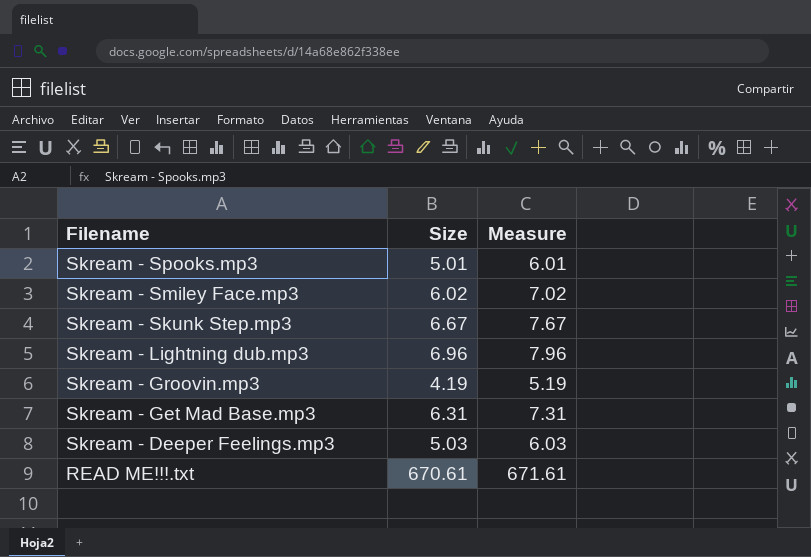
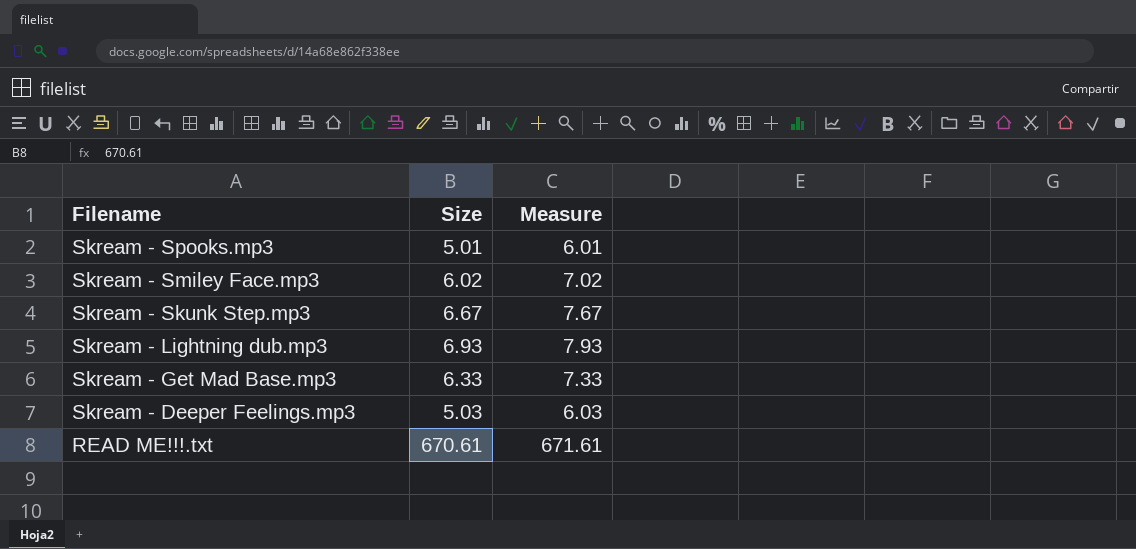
row Skream - Groovin.mp3: 4.19 | 5.19 -> none
Skream - Lightning dub.mp3 | Size: 6.96 -> 6.93
Skream - Lightning dub.mp3 | Measure: 7.96 -> 7.93
Skream - Get Mad Base.mp3 | Size: 6.31 -> 6.33
Skream - Get Mad Base.mp3 | Measure: 7.31 -> 7.33

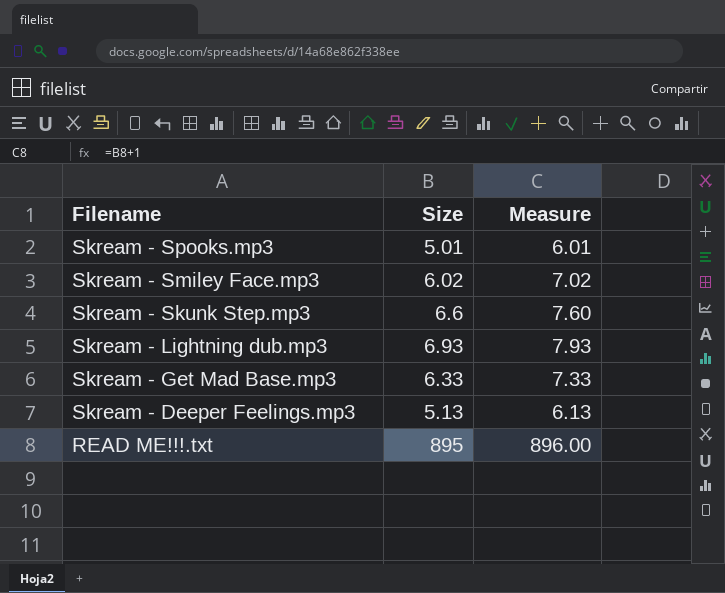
Skream - Skunk Step.mp3 | Size: 6.67 -> 6.6
Skream - Skunk Step.mp3 | Measure: 7.67 -> 7.60
Skream - Deeper Feelings.mp3 | Size: 5.03 -> 5.13
Skream - Deeper Feelings.mp3 | Measure: 6.03 -> 6.13
READ ME!!!.txt | Size: 670.61 -> 895
READ ME!!!.txt | Measure: 671.61 -> 896.00

